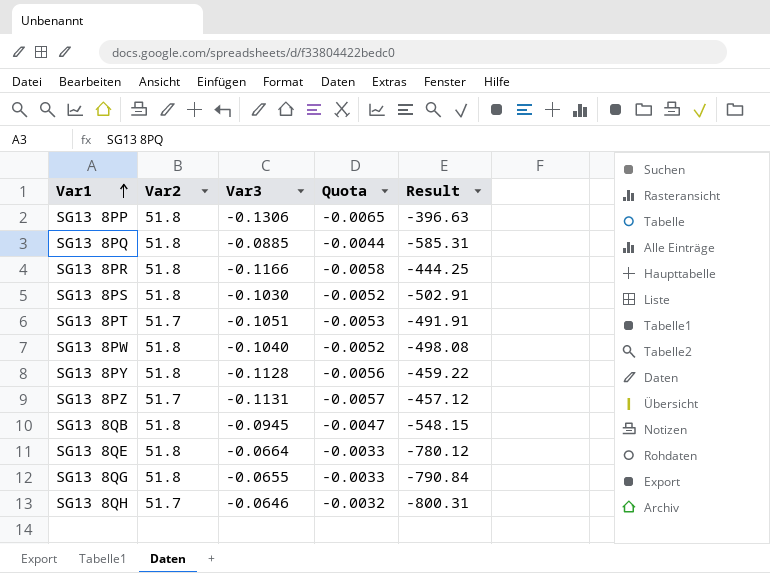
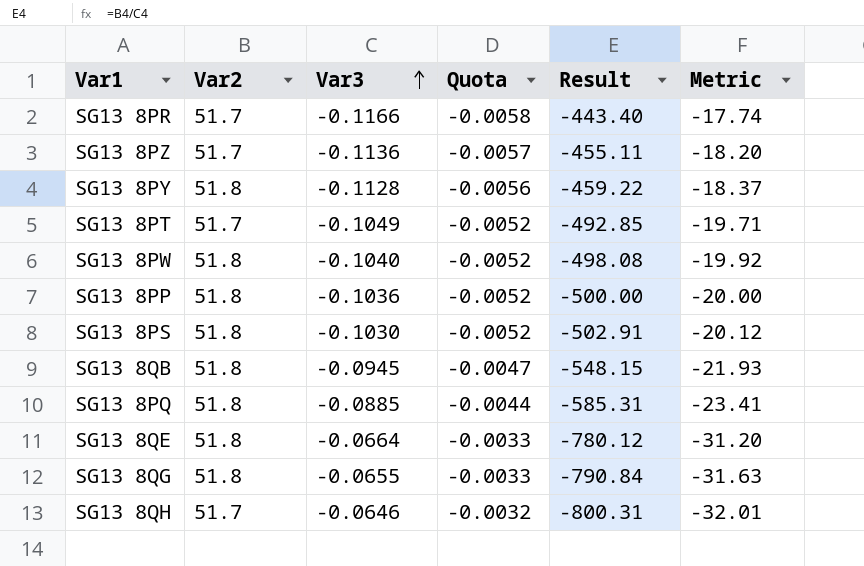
row order: Var1 ascending -> Var3 ascending
column Metric | formula: none -> [Result] * 0.04
SG13 8PR | Var2: 51.8 -> 51.7
SG13 8PR | Result: -444.25 -> -443.40
SG13 8PZ | Var3: -0.1131 -> -0.1136
SG13 8PZ | Result: -457.12 -> -455.11
SG13 8PT | Var3: -0.1051 -> -0.1049
SG13 8PT | Quota: -0.0053 -> -0.0052
SG13 8PT | Result: -491.91 -> -492.85
SG13 8PP | Var3: -0.1306 -> -0.1036
SG13 8PP | Quota: -0.0065 -> -0.0052
SG13 8PP | Result: -396.63 -> -500.00

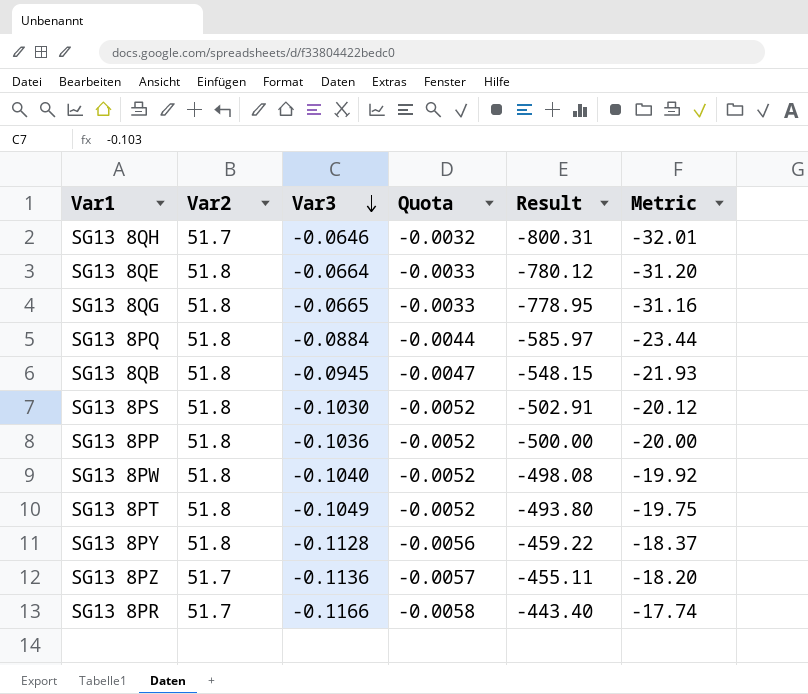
row order: Var3 ascending -> Var3 descending
SG13 8QG | Var3: -0.0655 -> -0.0665
SG13 8QG | Result: -790.84 -> -778.95
SG13 8QG | Metric: -31.63 -> -31.16
SG13 8PQ | Var3: -0.0885 -> -0.0884
SG13 8PQ | Result: -585.31 -> -585.97
SG13 8PQ | Metric: -23.41 -> -23.44
SG13 8PT | Var2: 51.7 -> 51.8
SG13 8PT | Result: -492.85 -> -493.80
SG13 8PT | Metric: -19.71 -> -19.75

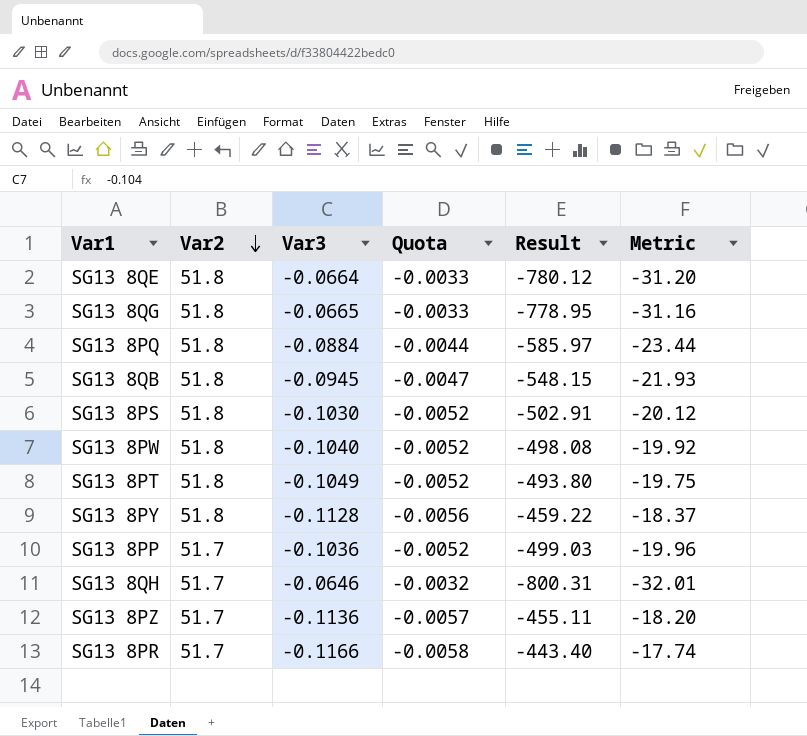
row order: Var3 descending -> Var2 descending
SG13 8PP | Var2: 51.8 -> 51.7
SG13 8PP | Result: -500.00 -> -499.03
SG13 8PP | Metric: -20.00 -> -19.96

